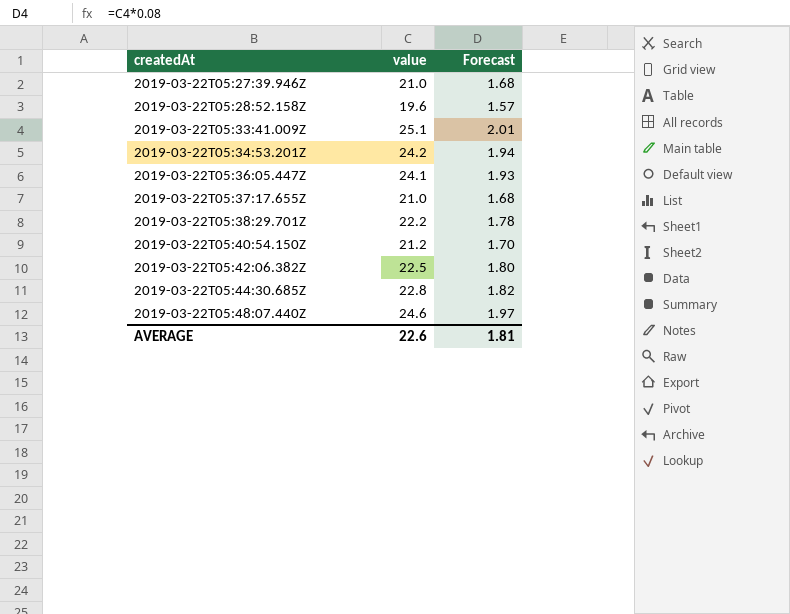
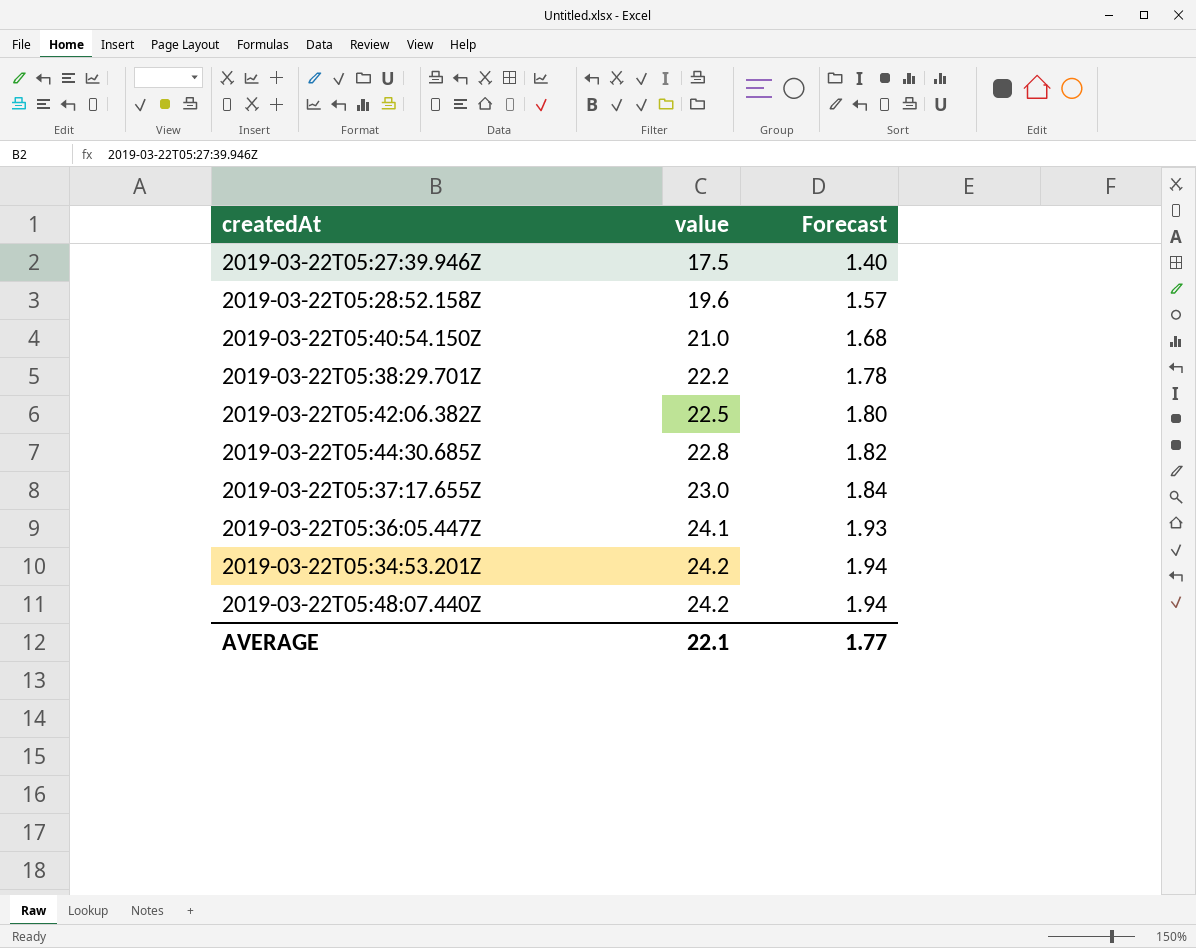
row order: createdAt ascending -> value ascending
row 2019-03-22T05:33:41.009Z: 25.1 | 2.01 -> none
2019-03-22T05:27:39.946Z | value: 21.0 -> 17.5
2019-03-22T05:27:39.946Z | Forecast: 1.68 -> 1.40
2019-03-22T05:40:54.150Z | value: 21.2 -> 21.0
2019-03-22T05:40:54.150Z | Forecast: 1.70 -> 1.68
2019-03-22T05:37:17.655Z | value: 21.0 -> 23.0
2019-03-22T05:37:17.655Z | Forecast: 1.68 -> 1.84
2019-03-22T05:48:07.440Z | value: 24.6 -> 24.2
2019-03-22T05:48:07.440Z | Forecast: 1.97 -> 1.94
AVERAGE | value: 22.6 -> 22.1
AVERAGE | Forecast: 1.81 -> 1.77

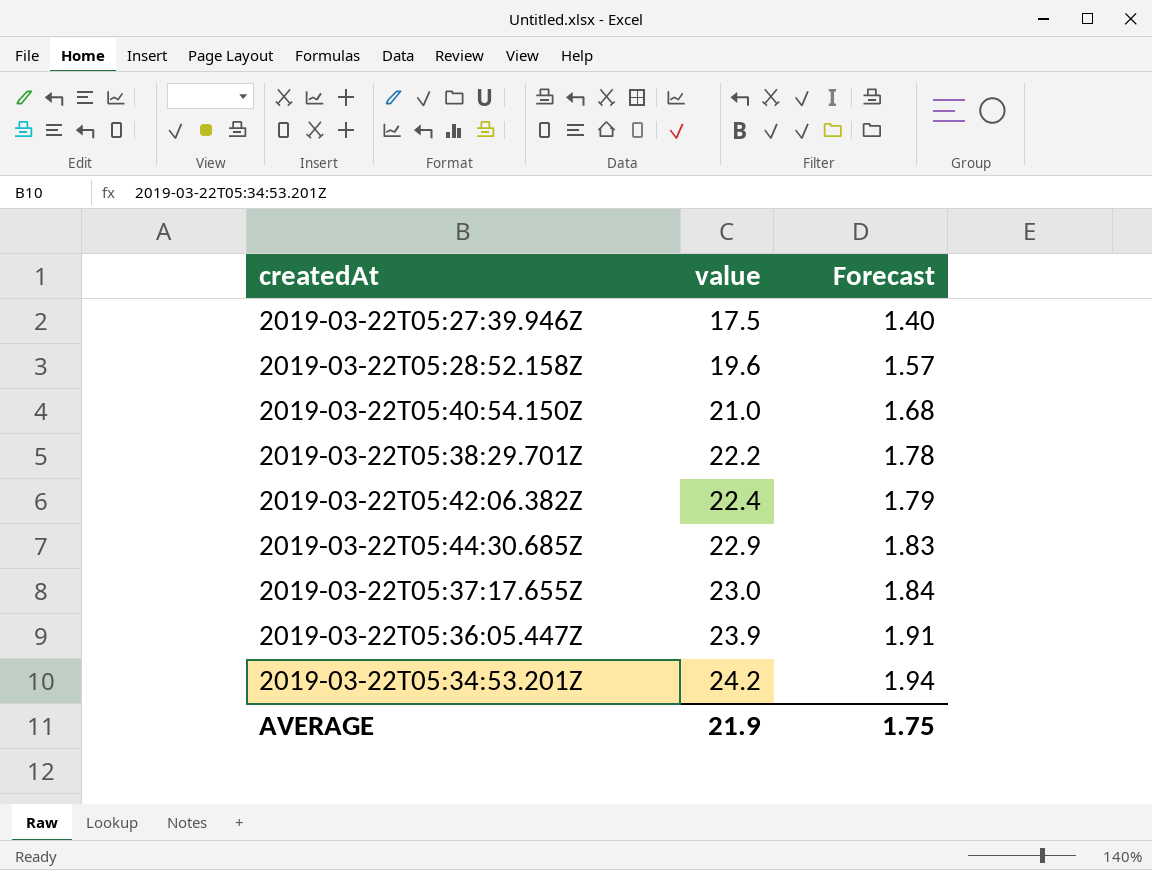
row 2019-03-22T05:48:07.440Z: 24.2 | 1.94 -> none
2019-03-22T05:42:06.382Z | value: 22.5 -> 22.4
2019-03-22T05:42:06.382Z | Forecast: 1.80 -> 1.79
2019-03-22T05:44:30.685Z | value: 22.8 -> 22.9
2019-03-22T05:44:30.685Z | Forecast: 1.82 -> 1.83
2019-03-22T05:36:05.447Z | value: 24.1 -> 23.9
2019-03-22T05:36:05.447Z | Forecast: 1.93 -> 1.91
AVERAGE | value: 22.1 -> 21.9
AVERAGE | Forecast: 1.77 -> 1.75

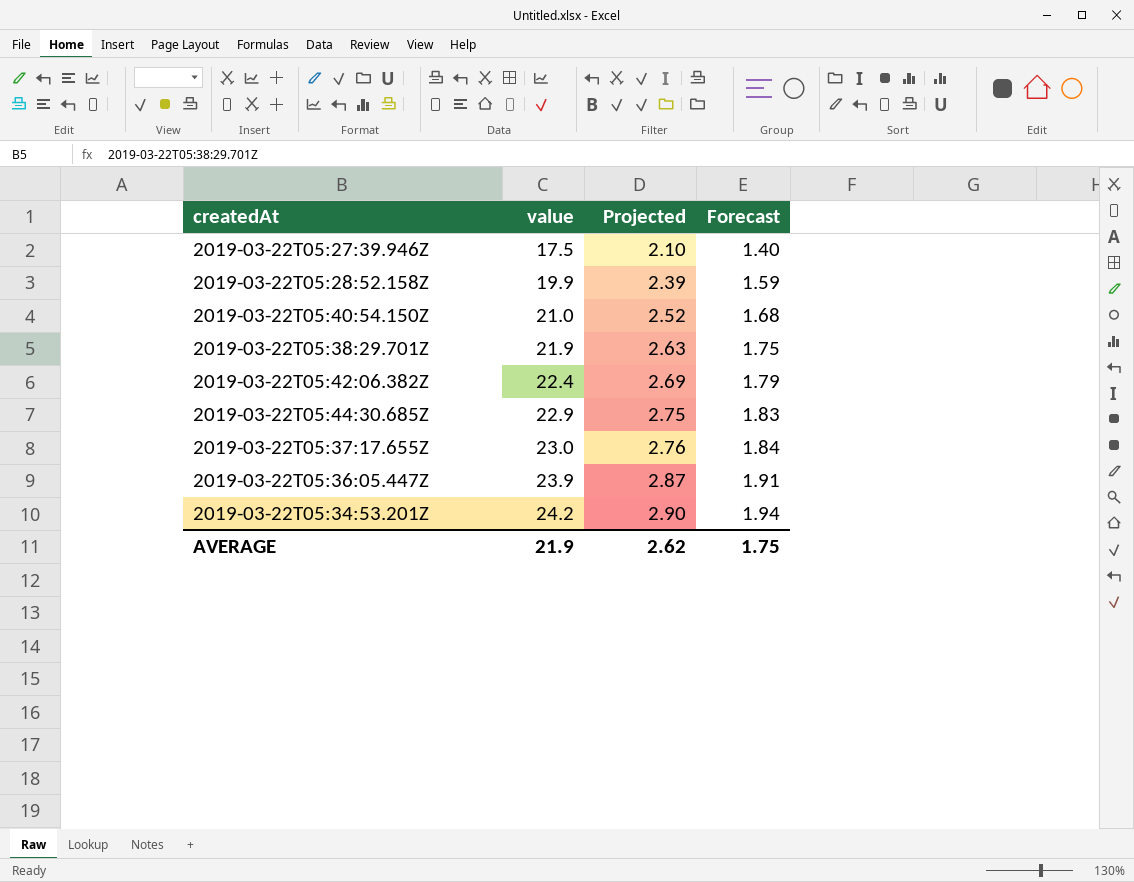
column Projected | formula: none -> [value] * 0.12
2019-03-22T05:28:52.158Z | value: 19.6 -> 19.9
2019-03-22T05:28:52.158Z | Forecast: 1.57 -> 1.59
2019-03-22T05:38:29.701Z | value: 22.2 -> 21.9
2019-03-22T05:38:29.701Z | Forecast: 1.78 -> 1.75

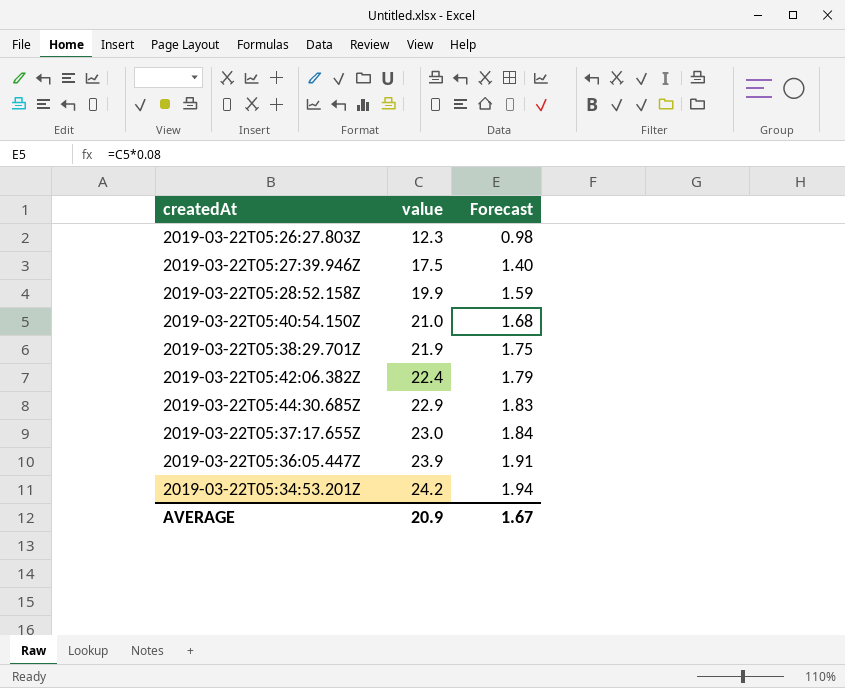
column Projected | formula: [value] * 0.12 -> none
row 2019-03-22T05:26:27.803Z: none -> 12.3 | 0.98
AVERAGE | value: 21.9 -> 20.9
AVERAGE | Forecast: 1.75 -> 1.67

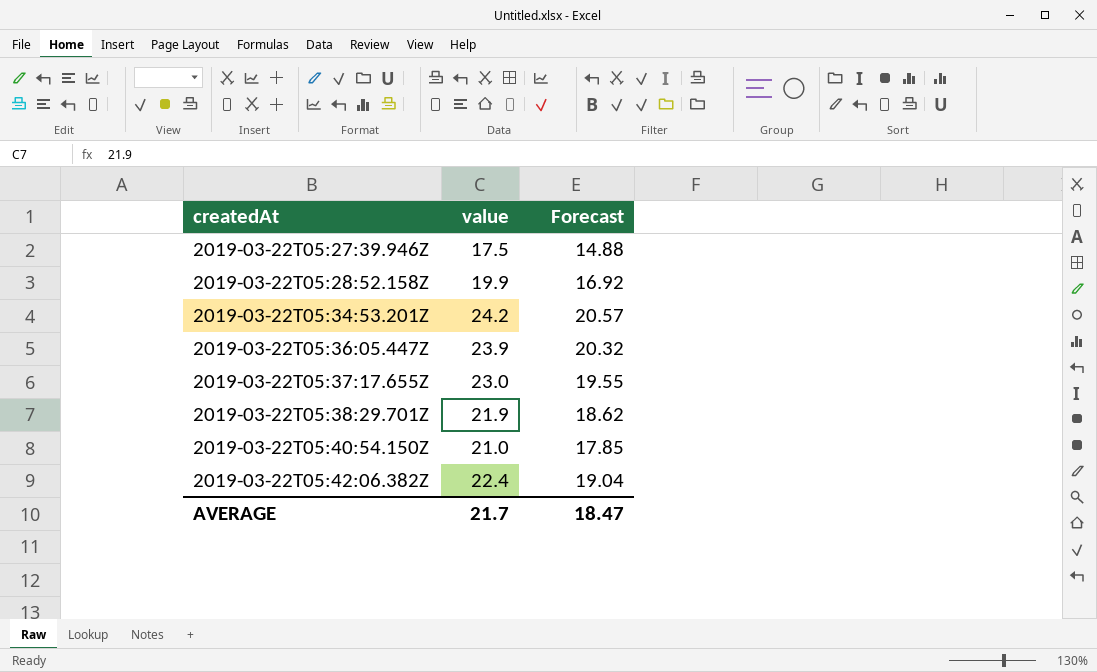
row order: value ascending -> createdAt ascending
column Forecast | formula: [value] * 0.08 -> [value] * 0.85
row 2019-03-22T05:26:27.803Z: 12.3 | 0.98 -> none
row 2019-03-22T05:44:30.685Z: 22.9 | 1.83 -> none
AVERAGE | value: 20.9 -> 21.7
AVERAGE | Forecast: 1.67 -> 18.47

